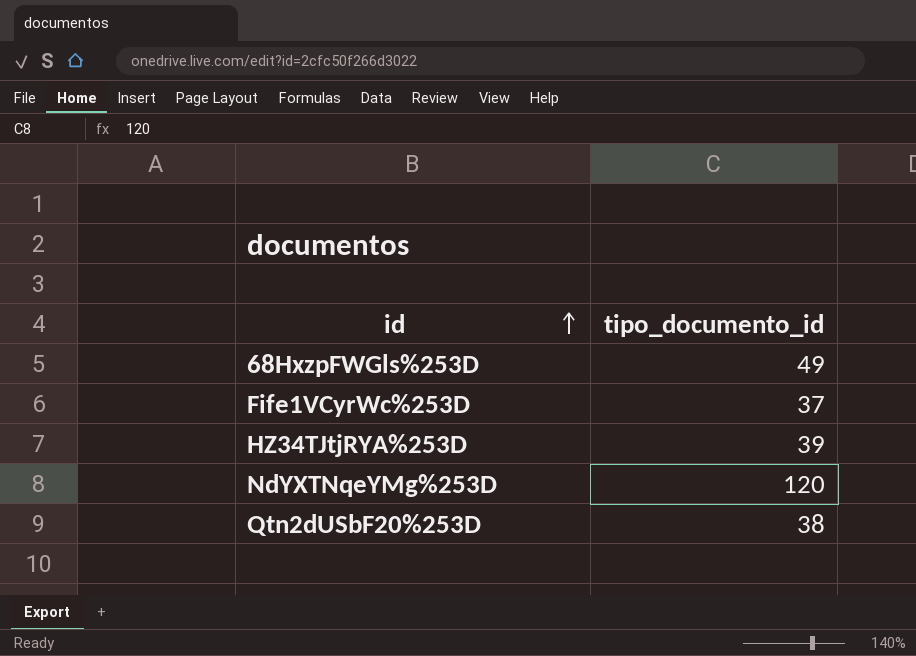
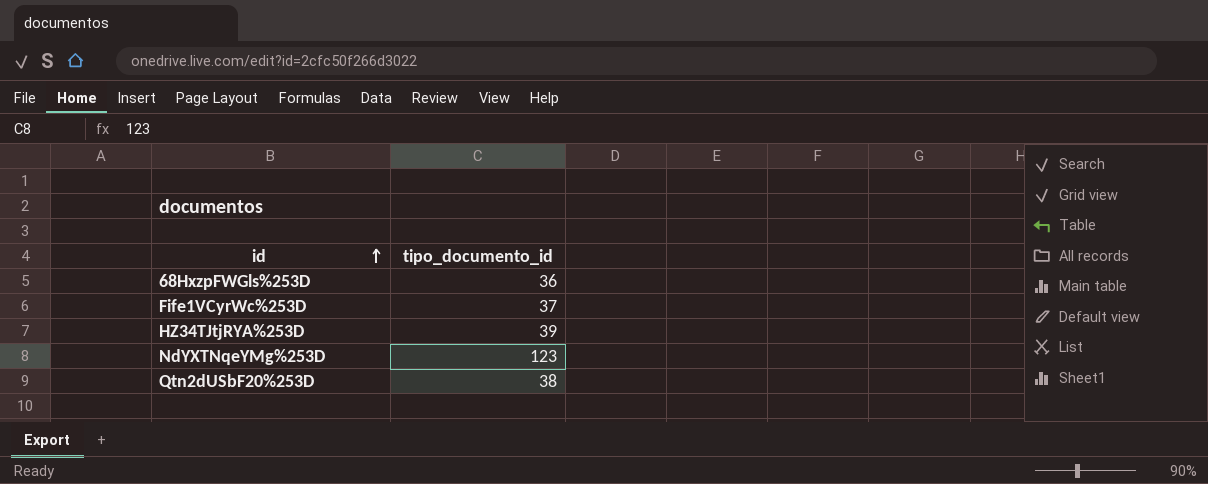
68HxzpFWGls%253D | tipo_documento_id: 49 -> 36
NdYXTNqeYMg%253D | tipo_documento_id: 120 -> 123

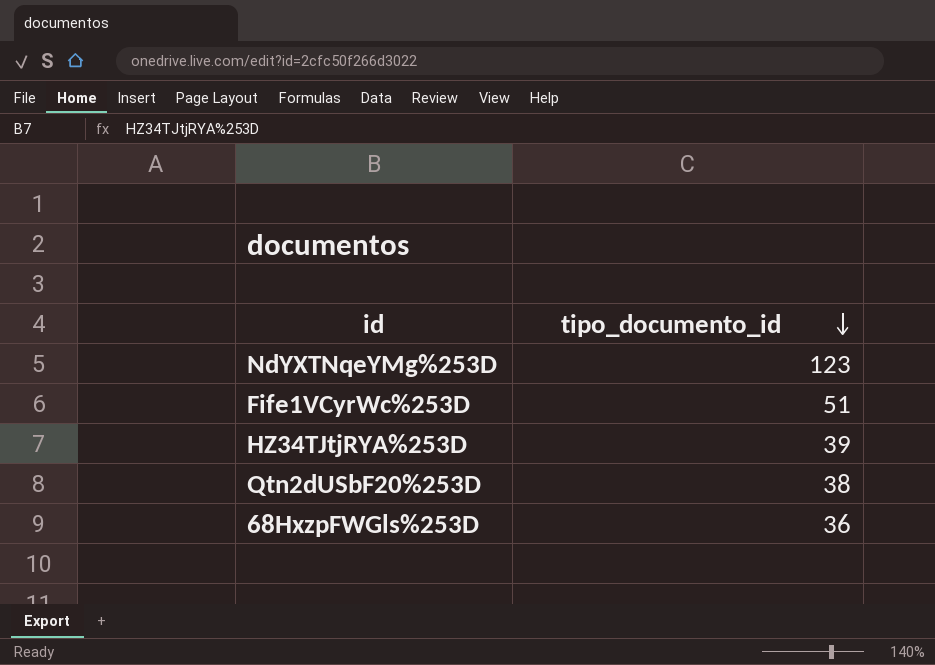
row order: id ascending -> tipo_documento_id descending
Fife1VCyrWc%253D | tipo_documento_id: 37 -> 51

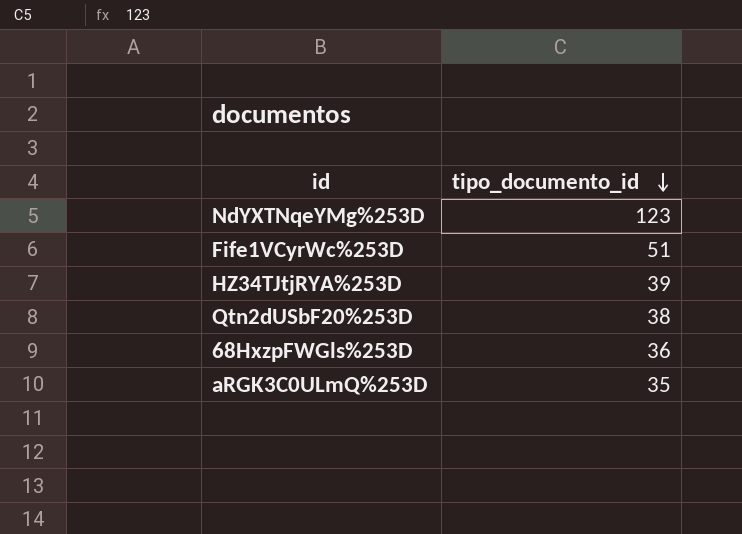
row aRGK3C0ULmQ%253D: none -> 35

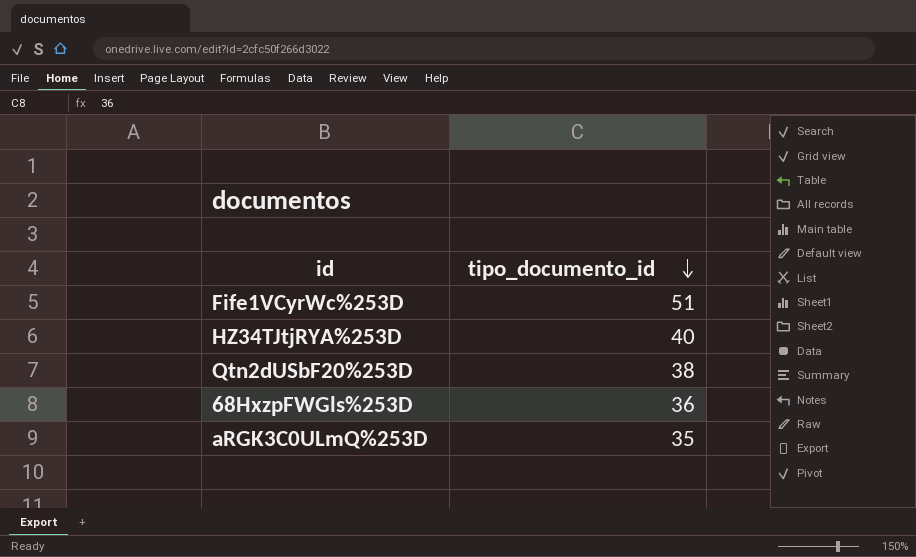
row NdYXTNqeYMg%253D: 123 -> none
HZ34TJtjRYA%253D | tipo_documento_id: 39 -> 40

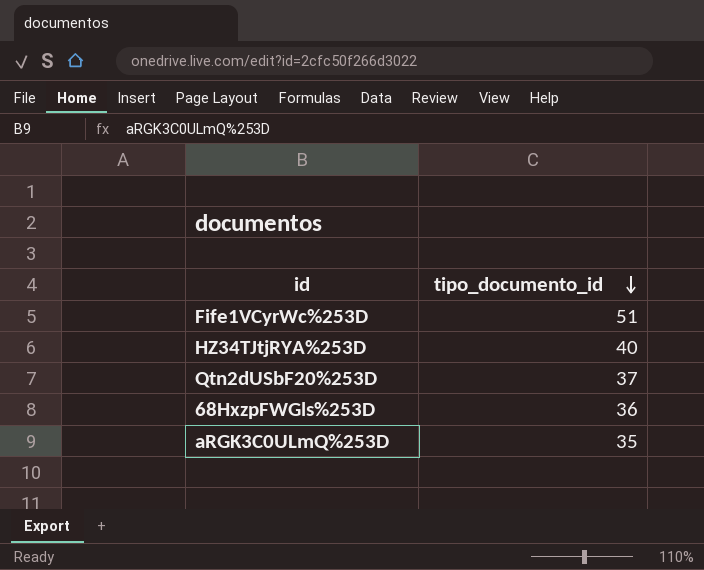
Qtn2dUSbF20%253D | tipo_documento_id: 38 -> 37

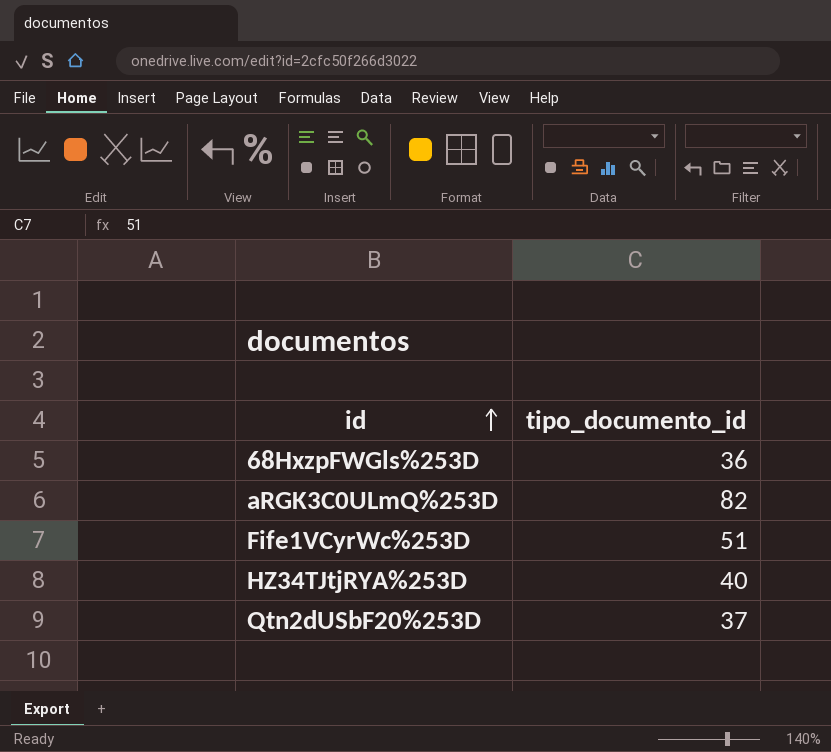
row order: tipo_documento_id descending -> id ascending
aRGK3C0ULmQ%253D | tipo_documento_id: 35 -> 82

